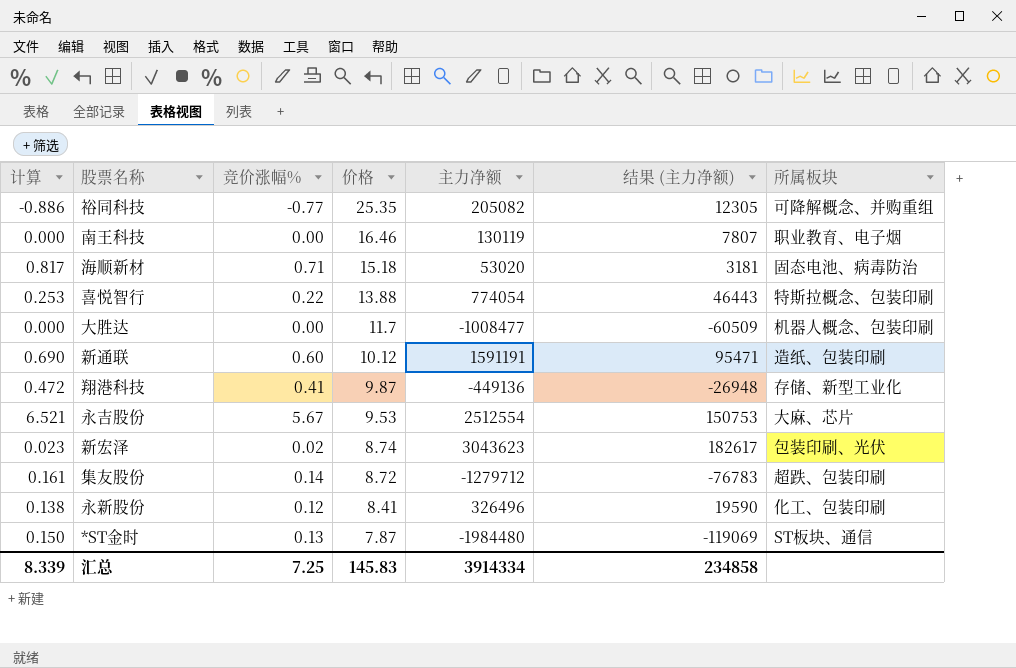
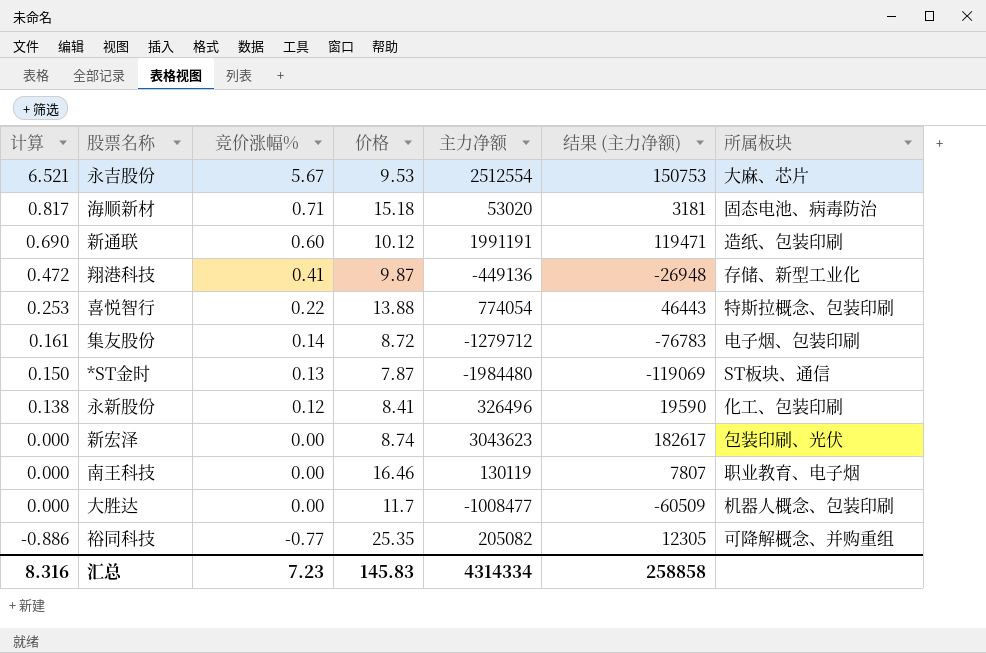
row order: 价格 descending -> 计算 descending
新通联 | 主力净额: 1591191 -> 1991191
新通联 | 结果 (主力净额): 95471 -> 119471
集友股份 | 所属板块: 超跌、包装印刷 -> 电子烟、包装印刷
新宏泽 | 计算: 0.023 -> 0.000
新宏泽 | 竞价涨幅%: 0.02 -> 0.00
汇总 | 计算: 8.339 -> 8.316
汇总 | 竞价涨幅%: 7.25 -> 7.23
汇总 | 主力净额: 3914334 -> 4314334
汇总 | 结果 (主力净额): 234858 -> 258858

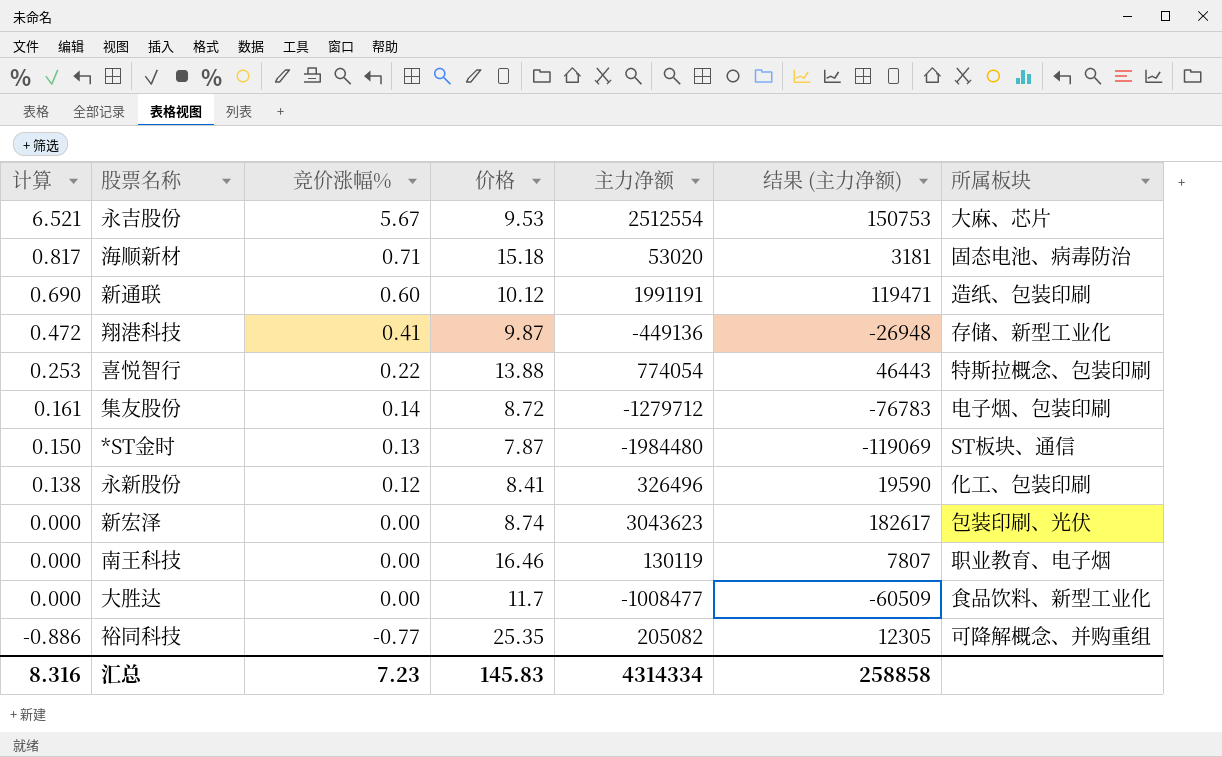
大胜达 | 所属板块: 机器人概念、包装印刷 -> 食品饮料、新型工业化

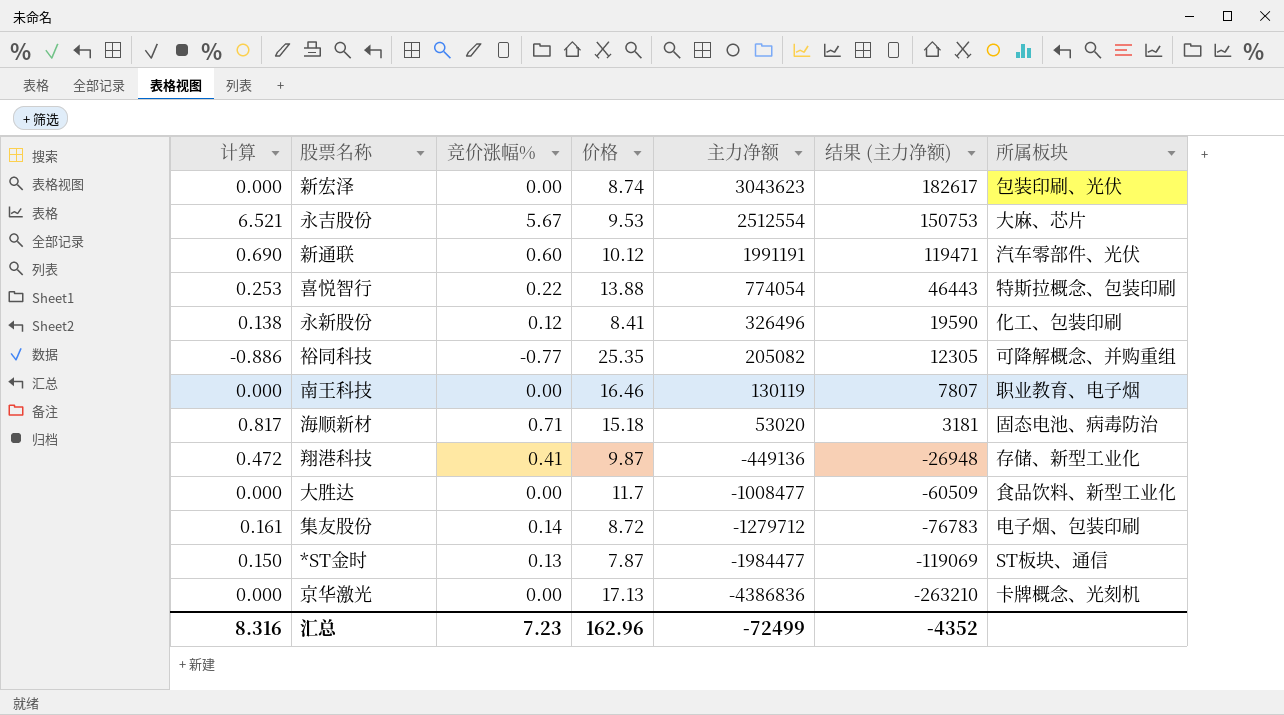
row order: 计算 descending -> 主力净额 descending
新通联 | 所属板块: 造纸、包装印刷 -> 汽车零部件、光伏
*ST金时 | 主力净额: -1984480 -> -1984477
row 京华激光: none -> 0.000 | 0.00 | 17.13 | -4386836 | -263210 | 卡牌概念、光刻机
汇总 | 价格: 145.83 -> 162.96
汇总 | 主力净额: 4314334 -> -72499
汇总 | 结果 (主力净额): 258858 -> -4352

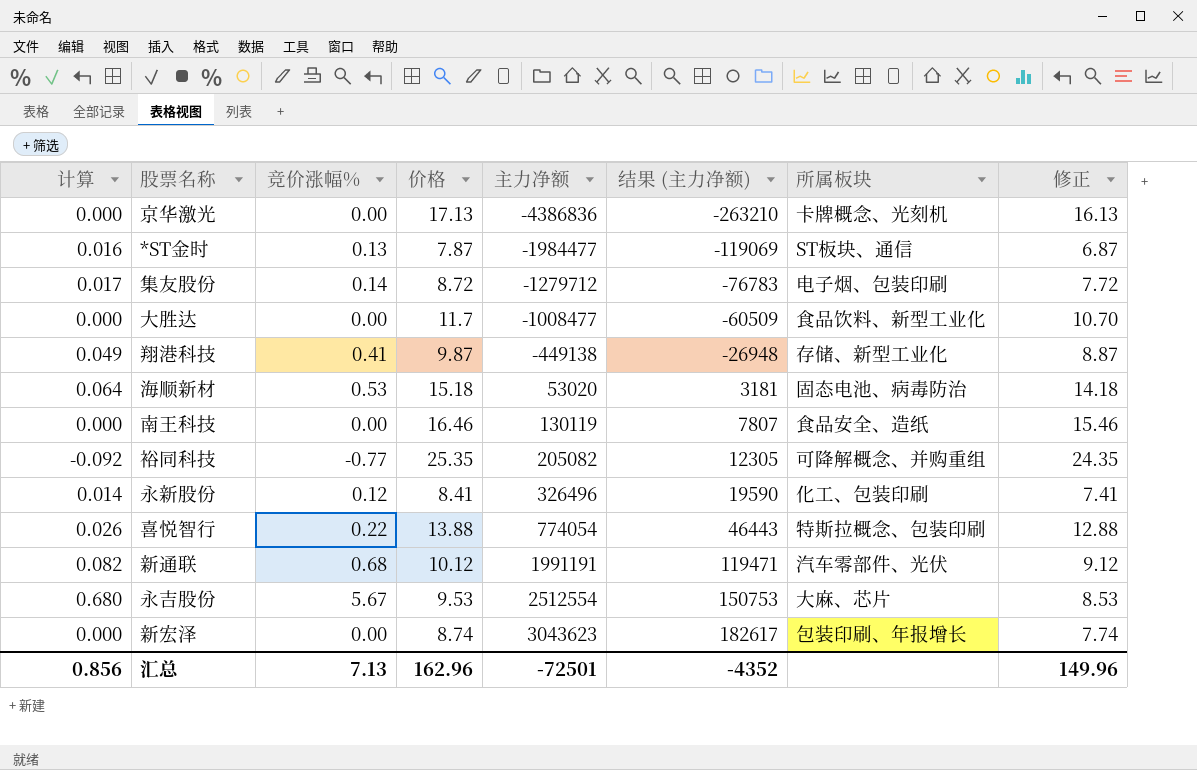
row order: 主力净额 descending -> 主力净额 ascending
column 计算 | formula: [竞价涨幅%] * 1.15 -> [竞价涨幅%] * 0.12
column 修正 | formula: none -> [价格] - 1
翔港科技 | 主力净额: -449136 -> -449138
海顺新材 | 竞价涨幅%: 0.71 -> 0.53
南王科技 | 所属板块: 职业教育、电子烟 -> 食品安全、造纸
新通联 | 竞价涨幅%: 0.60 -> 0.68
新宏泽 | 所属板块: 包装印刷、光伏 -> 包装印刷、年报增长
汇总 | 计算: 8.316 -> 0.856
汇总 | 竞价涨幅%: 7.23 -> 7.13
汇总 | 主力净额: -72499 -> -72501

